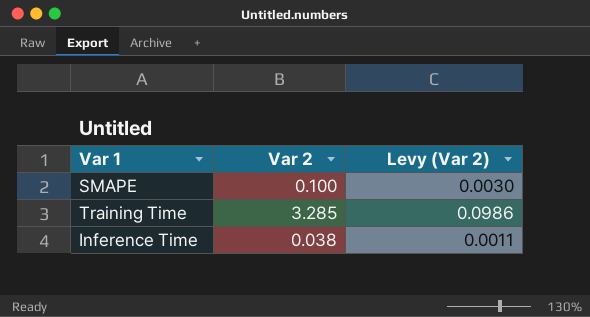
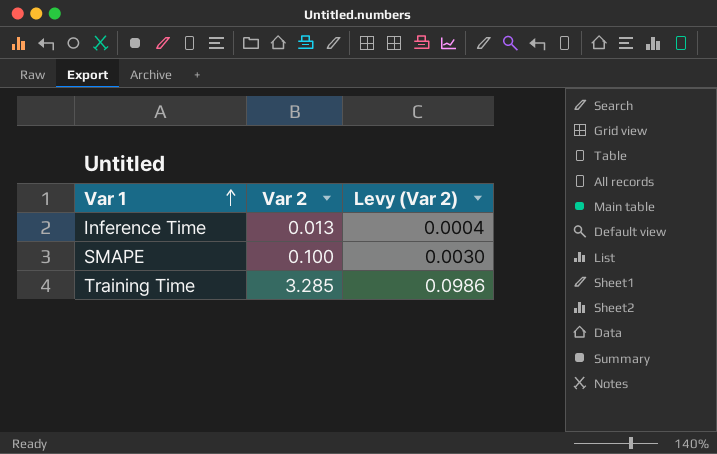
row order: none -> Var 1 ascending
Inference Time | Var 2: 0.038 -> 0.013
Inference Time | Levy (Var 2): 0.0011 -> 0.0004

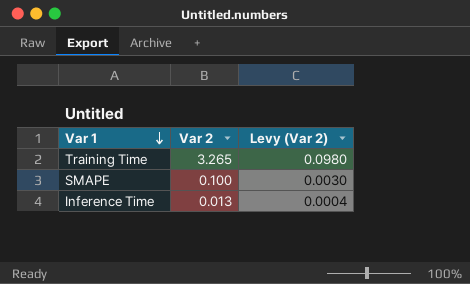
row order: Var 1 ascending -> Var 1 descending
Training Time | Var 2: 3.285 -> 3.265
Training Time | Levy (Var 2): 0.0986 -> 0.0980

